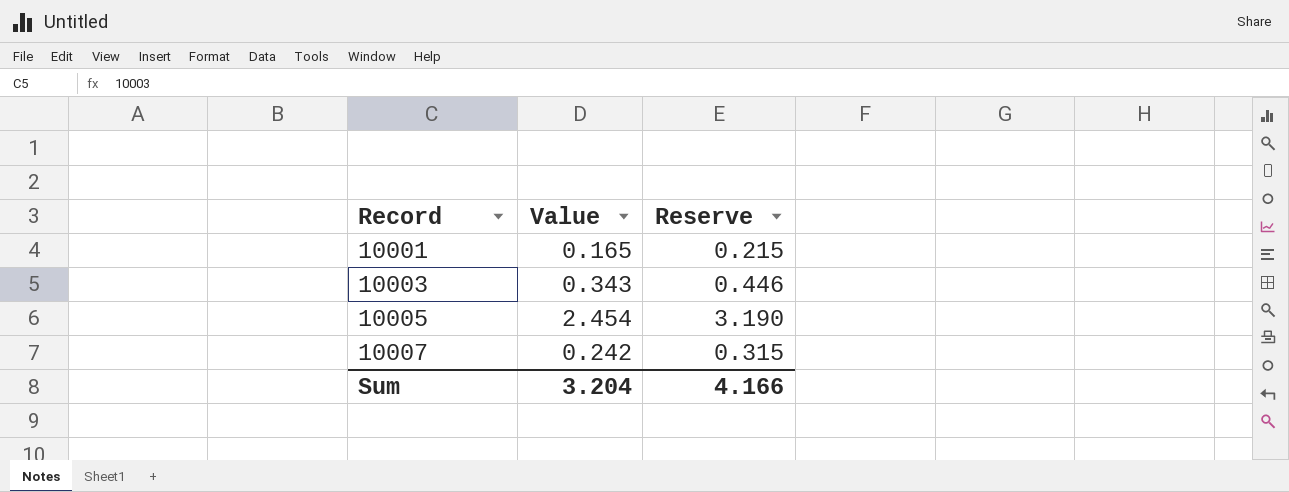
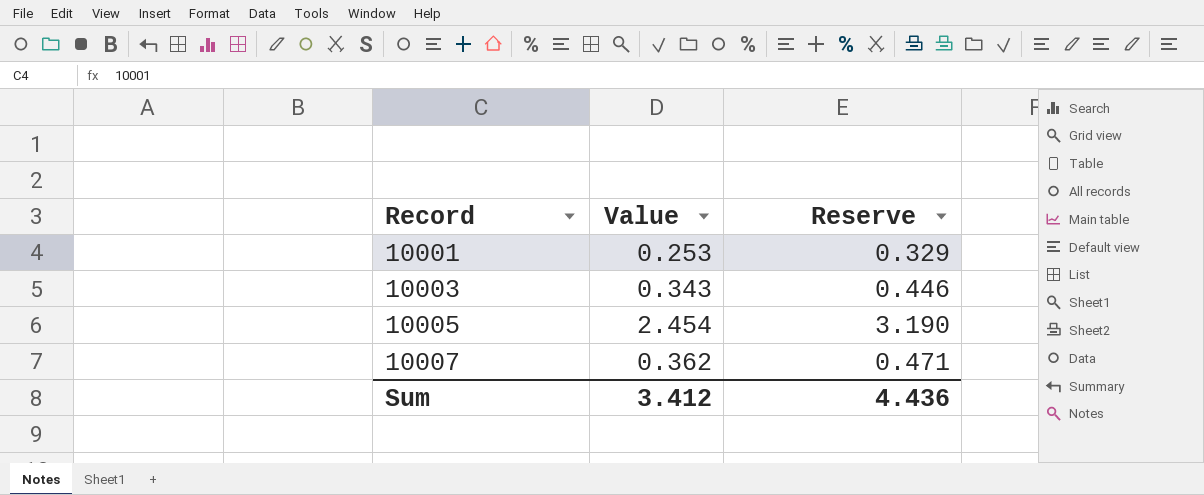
10001 | Value: 0.165 -> 0.253
10001 | Reserve: 0.215 -> 0.329
10007 | Value: 0.242 -> 0.362
10007 | Reserve: 0.315 -> 0.471
Sum | Value: 3.204 -> 3.412
Sum | Reserve: 4.166 -> 4.436

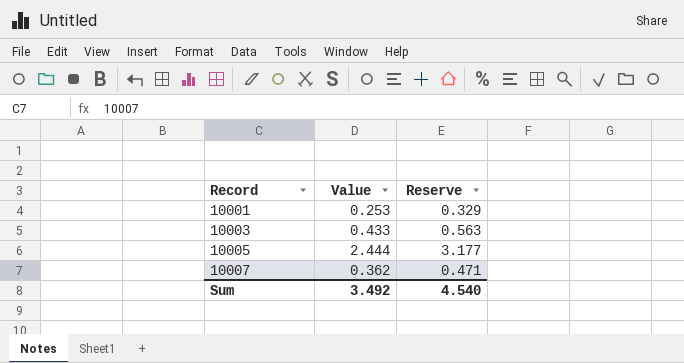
10003 | Value: 0.343 -> 0.433
10003 | Reserve: 0.446 -> 0.563
10005 | Value: 2.454 -> 2.444
10005 | Reserve: 3.190 -> 3.177
Sum | Value: 3.412 -> 3.492
Sum | Reserve: 4.436 -> 4.540

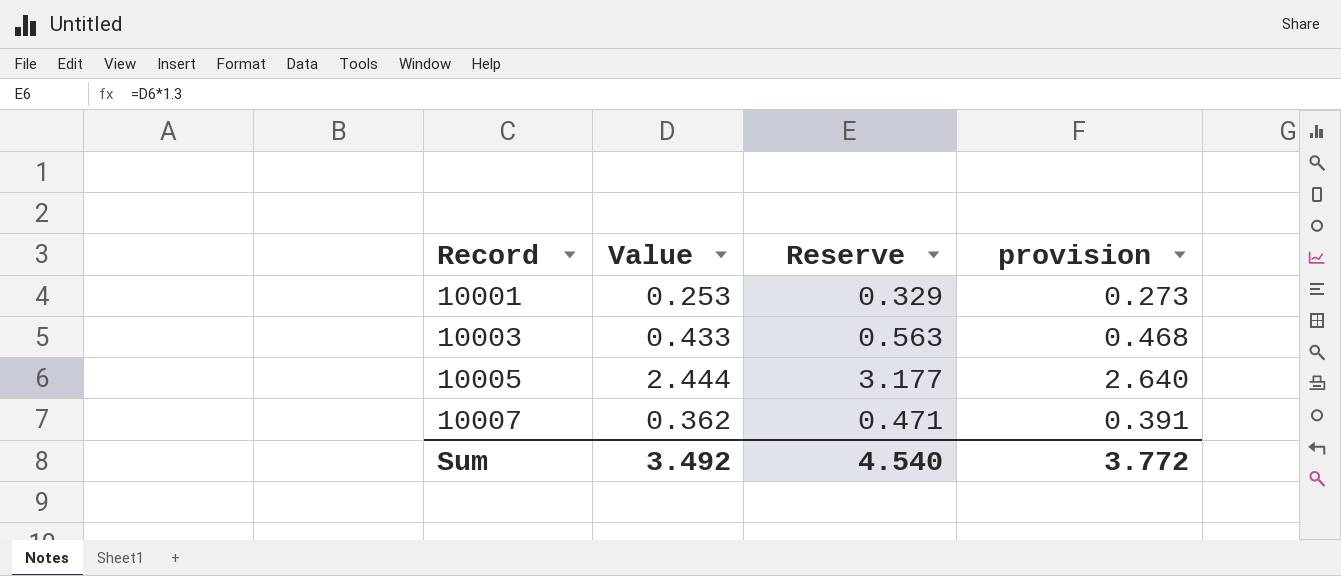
column provision | formula: none -> [Value] * 1.08

